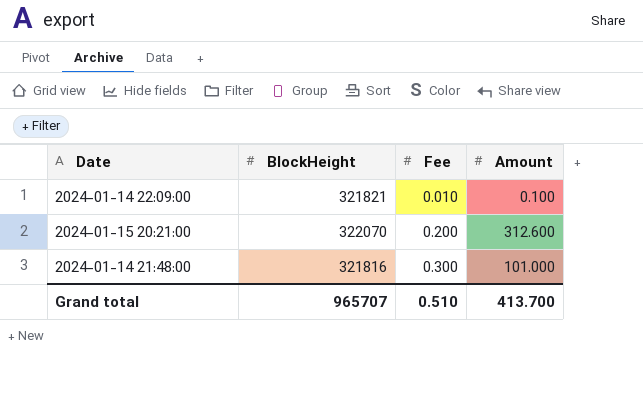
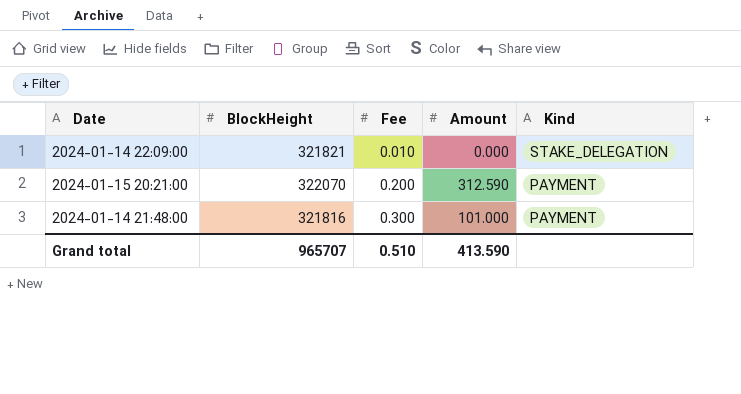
column Kind | position: none -> 5
2024-01-14 22:09:00 | Amount: 0.100 -> 0.000
2024-01-15 20:21:00 | Amount: 312.600 -> 312.590
Grand total | Amount: 413.700 -> 413.590

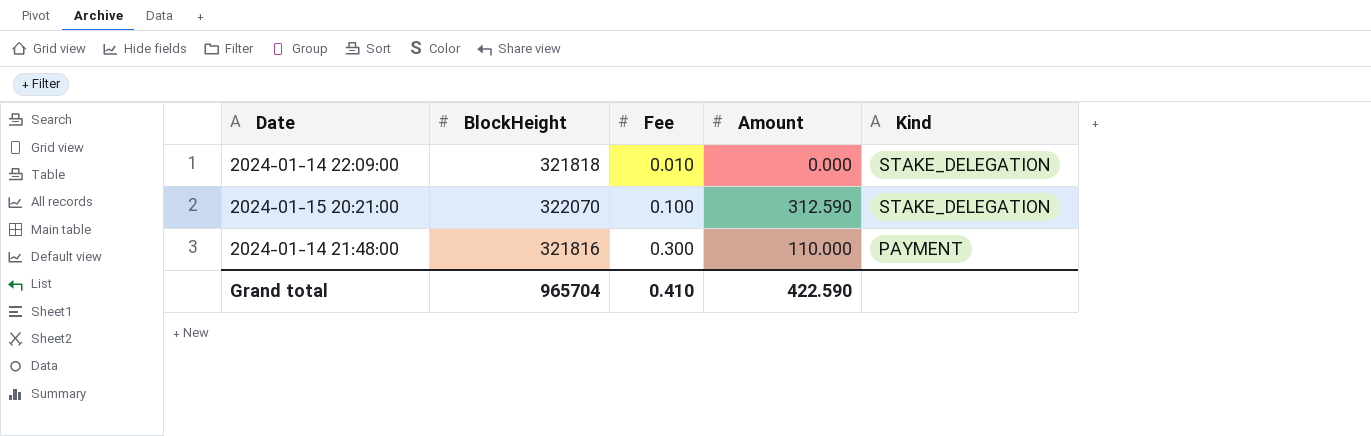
2024-01-14 22:09:00 | BlockHeight: 321821 -> 321818
2024-01-15 20:21:00 | Fee: 0.200 -> 0.100
2024-01-15 20:21:00 | Kind: PAYMENT -> STAKE_DELEGATION
2024-01-14 21:48:00 | Amount: 101.000 -> 110.000
Grand total | BlockHeight: 965707 -> 965704
Grand total | Fee: 0.510 -> 0.410
Grand total | Amount: 413.590 -> 422.590

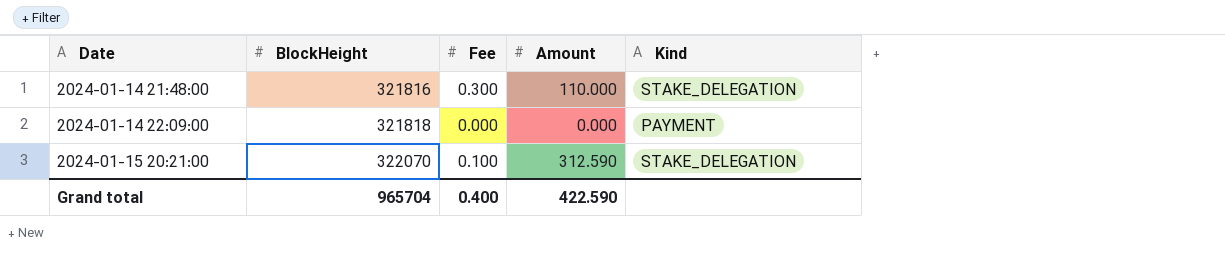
row order: Fee ascending -> Date ascending
2024-01-14 21:48:00 | Kind: PAYMENT -> STAKE_DELEGATION
2024-01-14 22:09:00 | Fee: 0.010 -> 0.000
2024-01-14 22:09:00 | Kind: STAKE_DELEGATION -> PAYMENT
Grand total | Fee: 0.410 -> 0.400

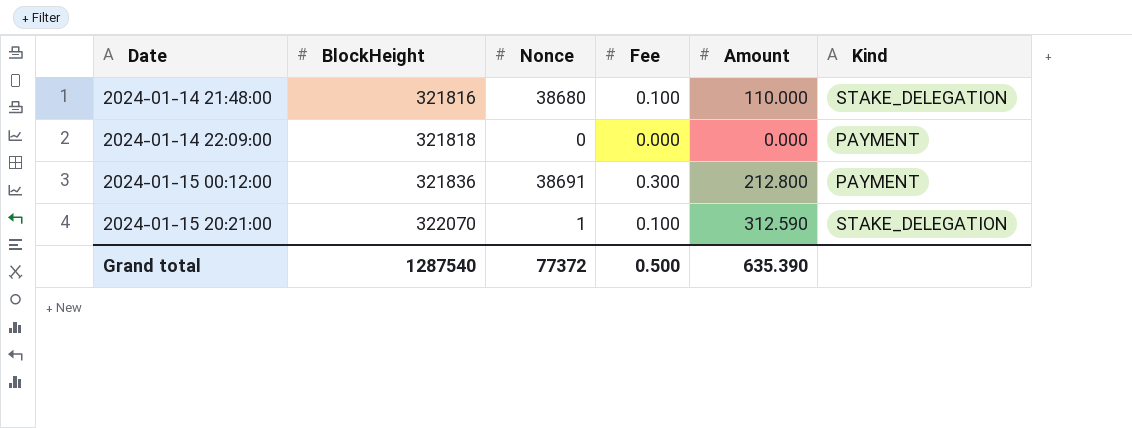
column Nonce | position: none -> 3
2024-01-14 21:48:00 | Fee: 0.300 -> 0.100
row 2024-01-15 00:12:00: none -> 321836 | 38691 | 0.300 | 212.800 | PAYMENT
Grand total | BlockHeight: 965704 -> 1287540
Grand total | Fee: 0.400 -> 0.500
Grand total | Amount: 422.590 -> 635.390

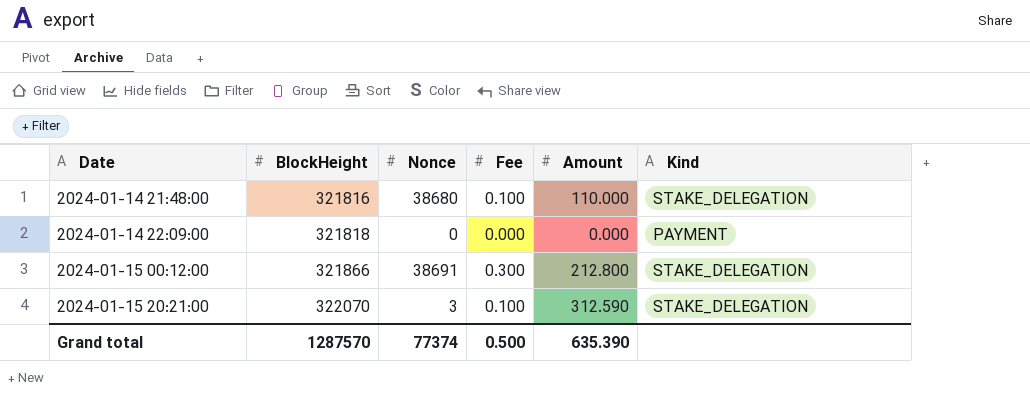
2024-01-15 00:12:00 | BlockHeight: 321836 -> 321866
2024-01-15 00:12:00 | Kind: PAYMENT -> STAKE_DELEGATION
2024-01-15 20:21:00 | Nonce: 1 -> 3
Grand total | BlockHeight: 1287540 -> 1287570
Grand total | Nonce: 77372 -> 77374

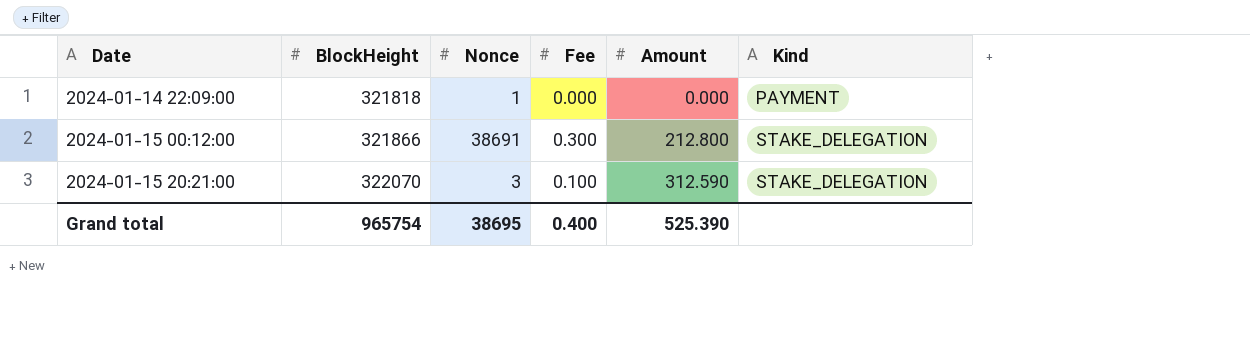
row 2024-01-14 21:48:00: 321816 | 38680 | 0.100 | 110.000 | STAKE_DELEGATION -> none
2024-01-14 22:09:00 | Nonce: 0 -> 1
Grand total | BlockHeight: 1287570 -> 965754
Grand total | Nonce: 77374 -> 38695
Grand total | Fee: 0.500 -> 0.400
Grand total | Amount: 635.390 -> 525.390

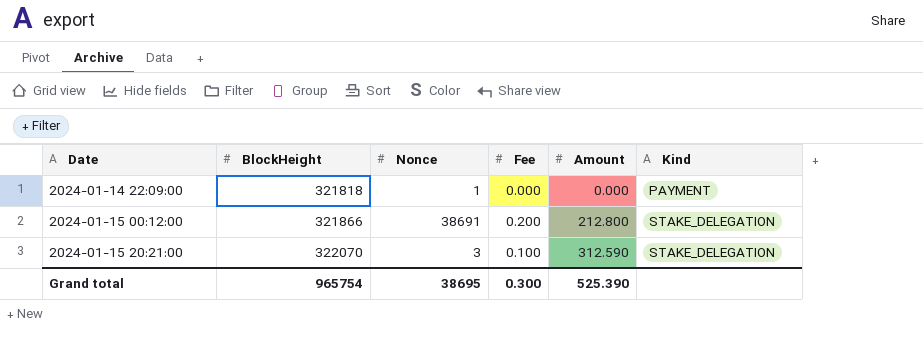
2024-01-15 00:12:00 | Fee: 0.300 -> 0.200
Grand total | Fee: 0.400 -> 0.300

